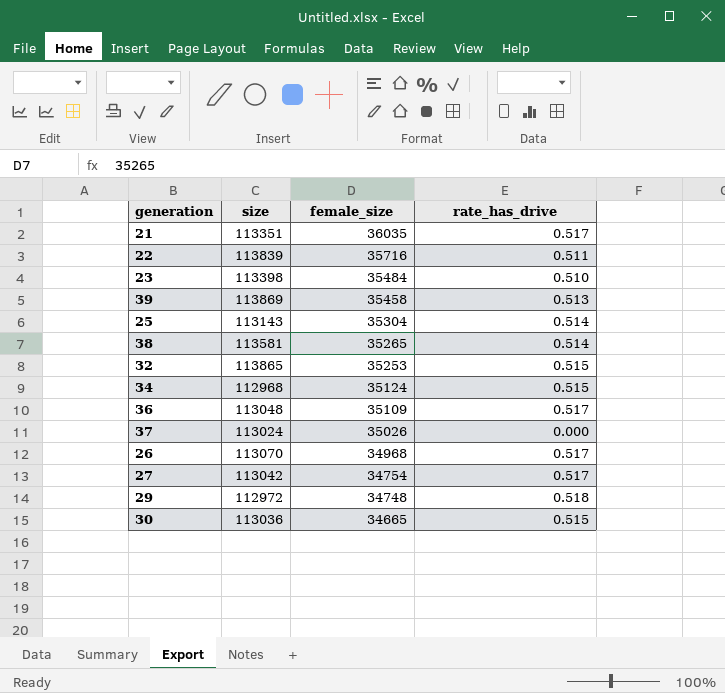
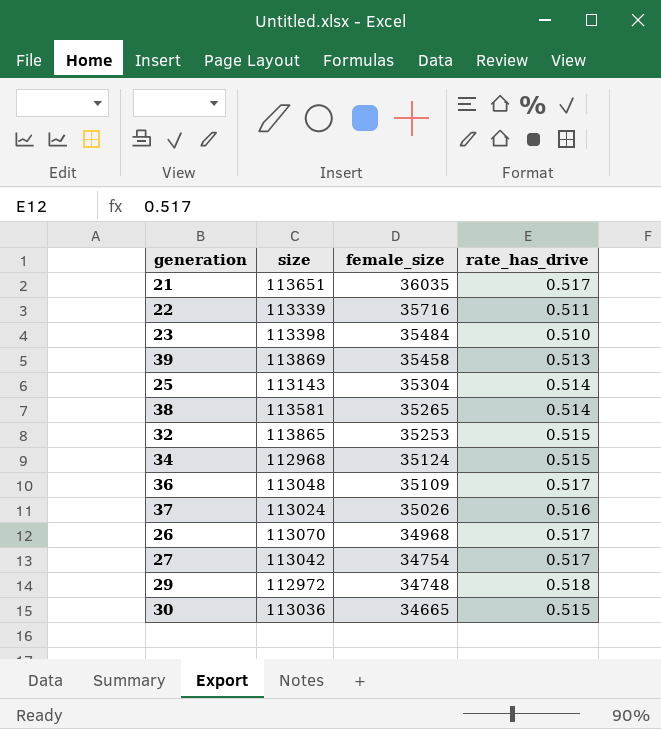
21 | size: 113351 -> 113651
22 | size: 113839 -> 113339
37 | rate_has_drive: 0.000 -> 0.516

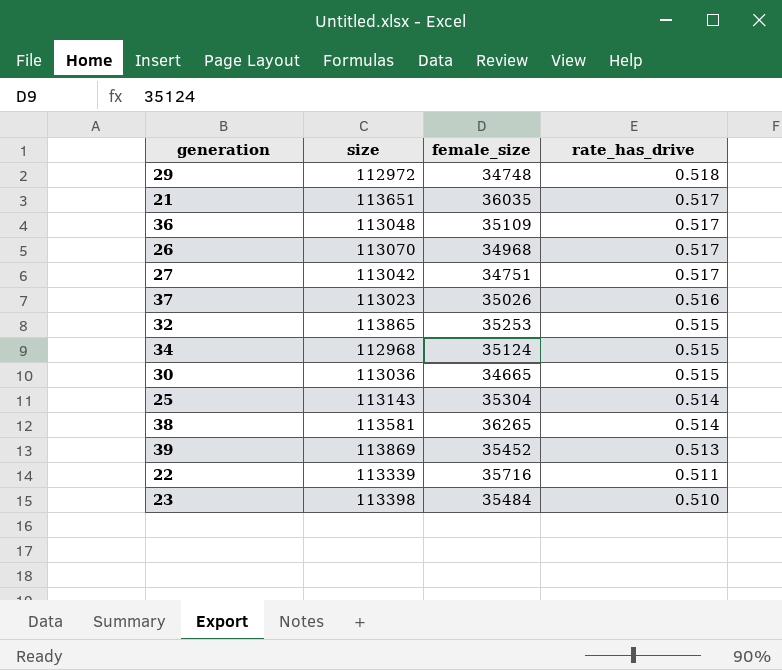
row order: female_size descending -> rate_has_drive descending
27 | female_size: 34754 -> 34751
37 | size: 113024 -> 113023
38 | female_size: 35265 -> 36265
39 | female_size: 35458 -> 35452

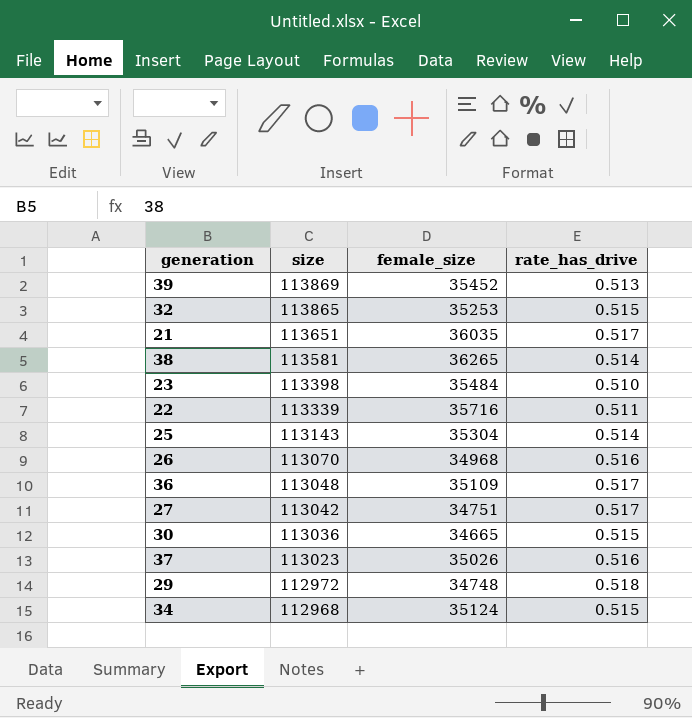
row order: rate_has_drive descending -> size descending
26 | rate_has_drive: 0.517 -> 0.516

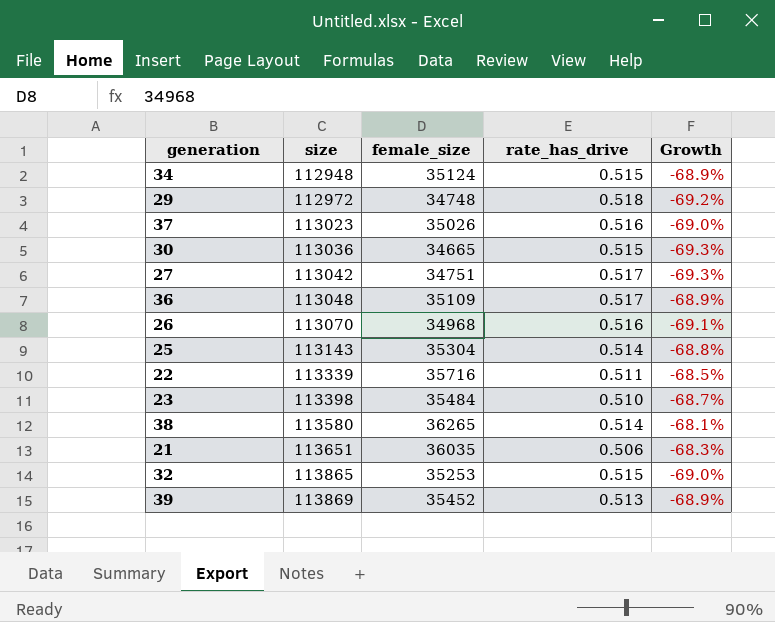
row order: size descending -> size ascending
column Growth | formula: none -> ([female_size] - [size]) / [size]
34 | size: 112968 -> 112948
38 | size: 113581 -> 113580
21 | rate_has_drive: 0.517 -> 0.506

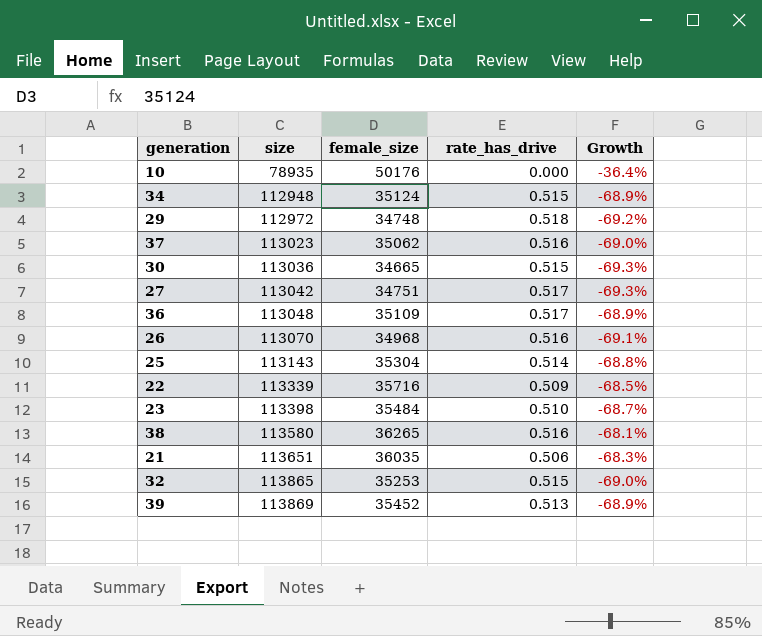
row 10: none -> 78935 | 50176 | 0.000 | -36.4%
37 | female_size: 35026 -> 35062
22 | rate_has_drive: 0.511 -> 0.509
38 | rate_has_drive: 0.514 -> 0.516

